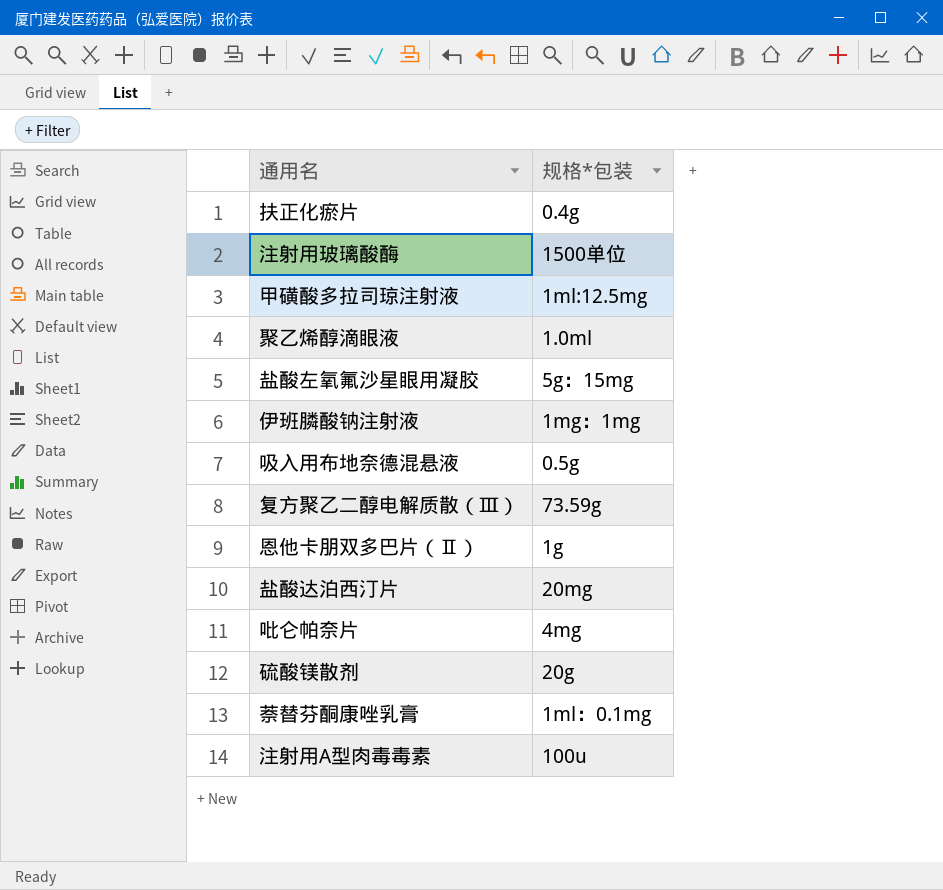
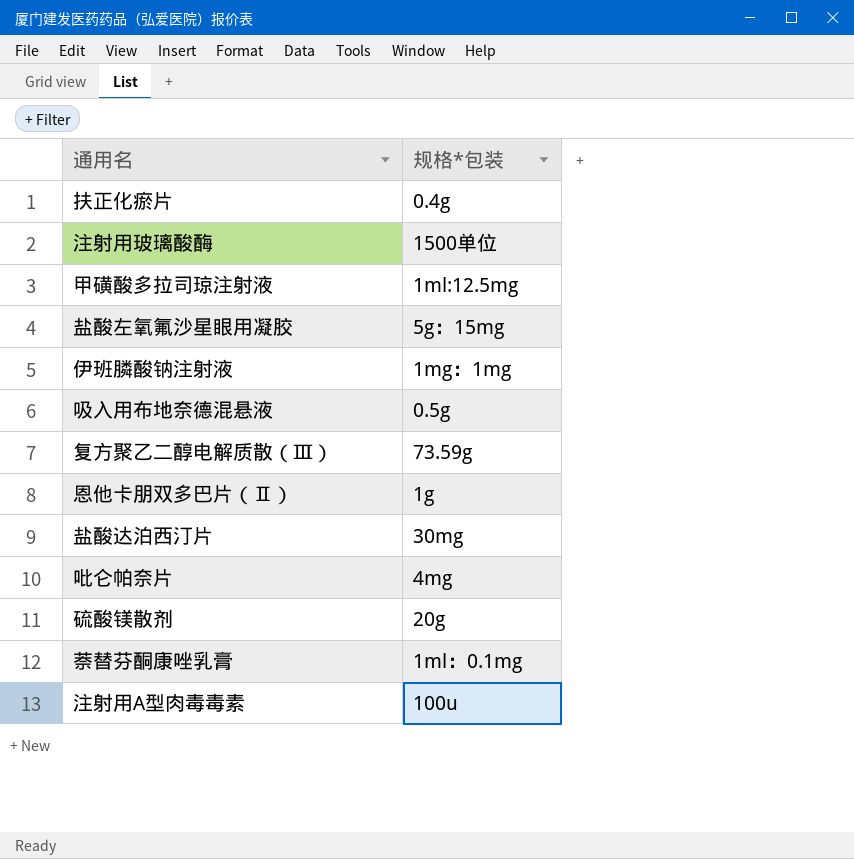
row 聚乙烯醇滴眼液: 1.0ml -> none
盐酸达泊西汀片 | 规格*包装: 20mg -> 30mg

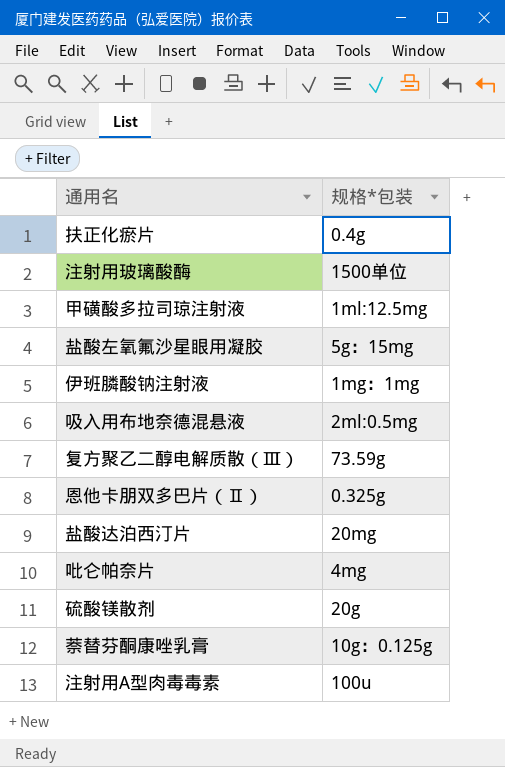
吸入用布地奈德混悬液 | 规格*包装: 0.5g -> 2ml:0.5mg
恩他卡朋双多巴片（Ⅱ） | 规格*包装: 1g -> 0.325g
盐酸达泊西汀片 | 规格*包装: 30mg -> 20mg
萘替芬酮康唑乳膏 | 规格*包装: 1ml：0.1mg -> 10g：0.125g

